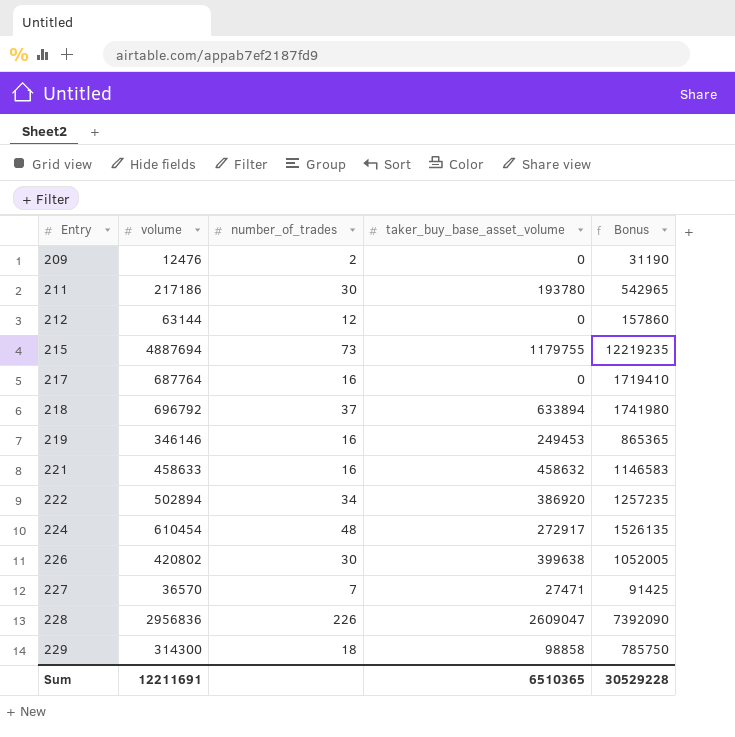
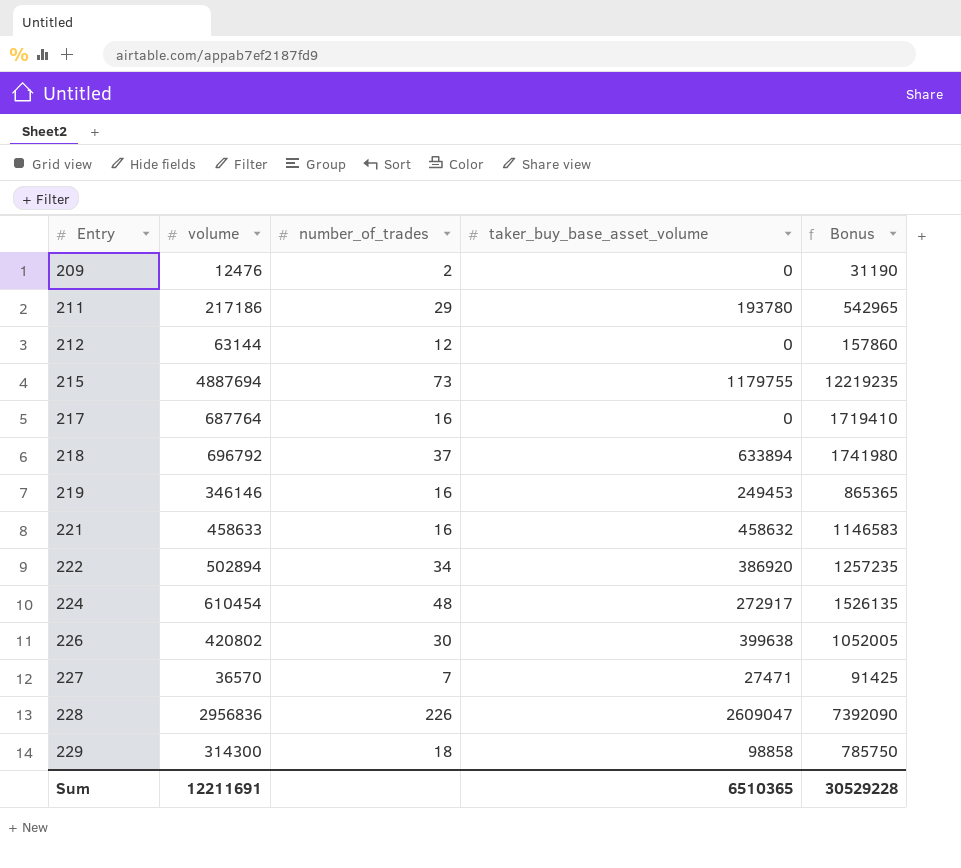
211 | number_of_trades: 30 -> 29

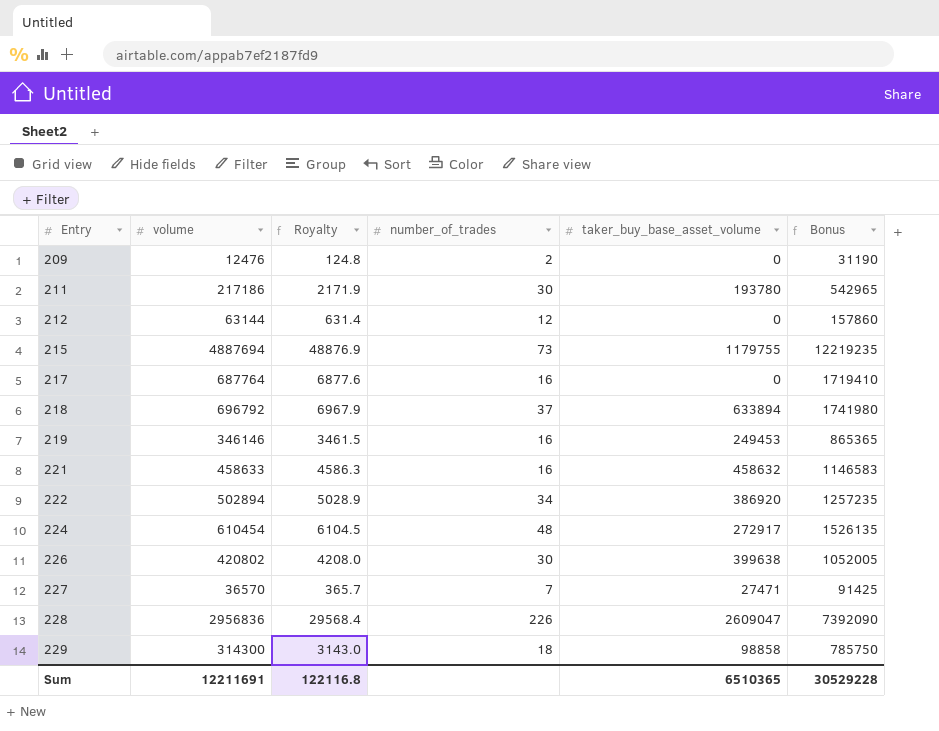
column Royalty | formula: none -> [volume] * 0.01
211 | number_of_trades: 29 -> 30

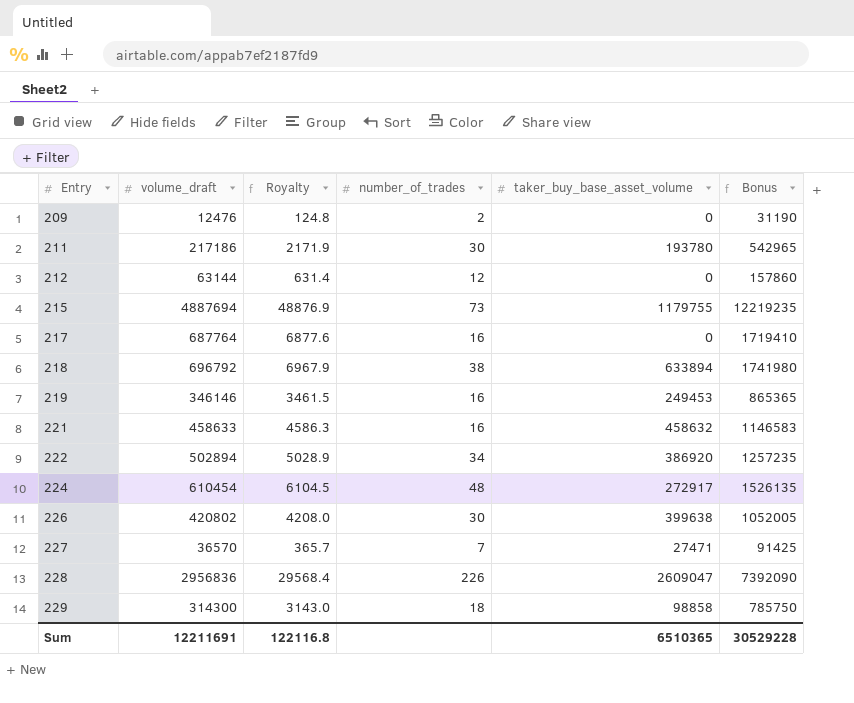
column name: volume -> volume_draft
218 | number_of_trades: 37 -> 38

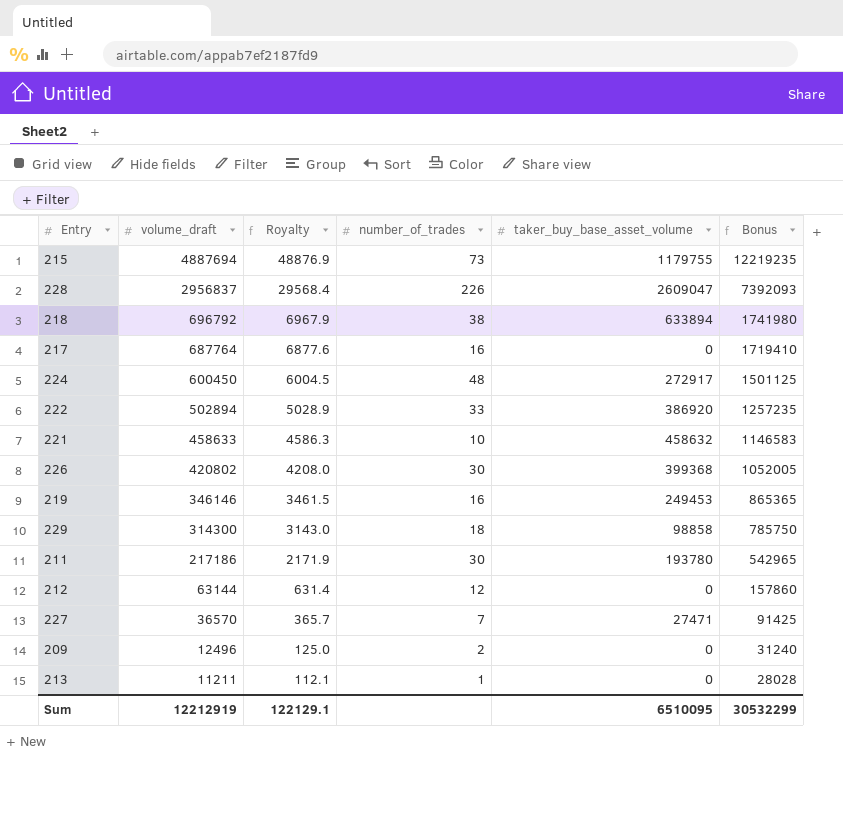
row order: Entry ascending -> volume_draft descending
228 | volume_draft: 2956836 -> 2956837
228 | Bonus: 7392090 -> 7392093
224 | volume_draft: 610454 -> 600450
224 | Royalty: 6104.5 -> 6004.5
224 | Bonus: 1526135 -> 1501125
222 | number_of_trades: 34 -> 33
221 | number_of_trades: 16 -> 10
226 | taker_buy_base_asset_volume: 399638 -> 399368
209 | volume_draft: 12476 -> 12496
209 | Royalty: 124.8 -> 125.0
209 | Bonus: 31190 -> 31240
row 213: none -> 11211 | 112.1 | 1 | 0 | 28028
Sum | volume_draft: 12211691 -> 12212919
Sum | Royalty: 122116.8 -> 122129.1
Sum | taker_buy_base_asset_volume: 6510365 -> 6510095
Sum | Bonus: 30529228 -> 30532299

